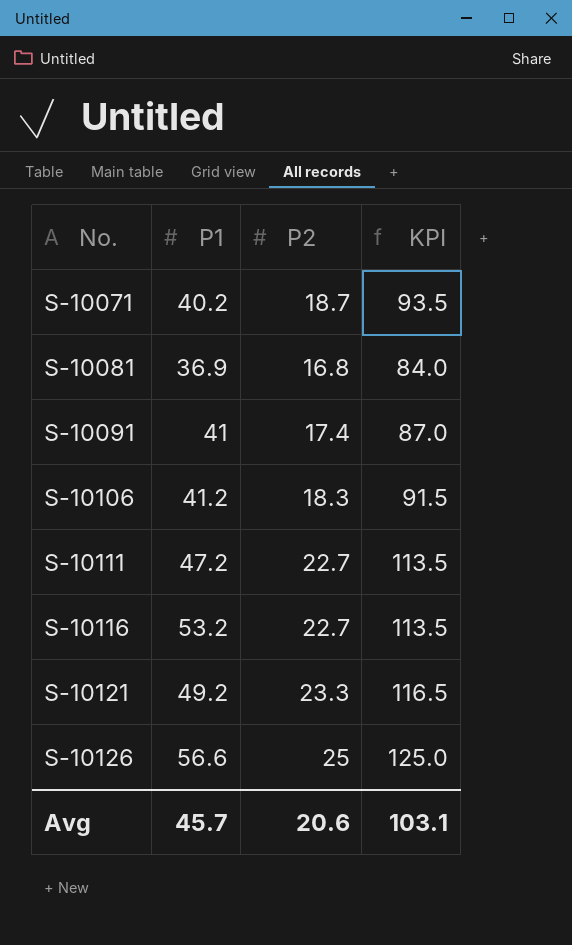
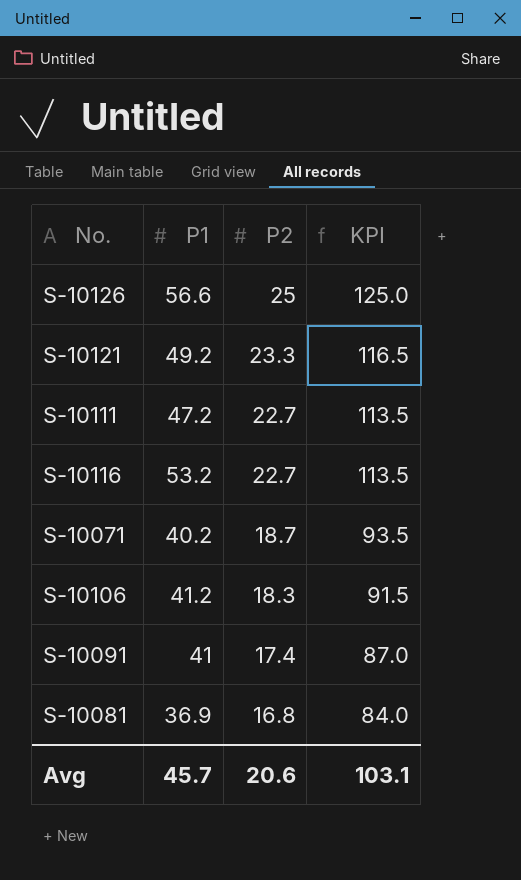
row order: No. ascending -> P2 descending

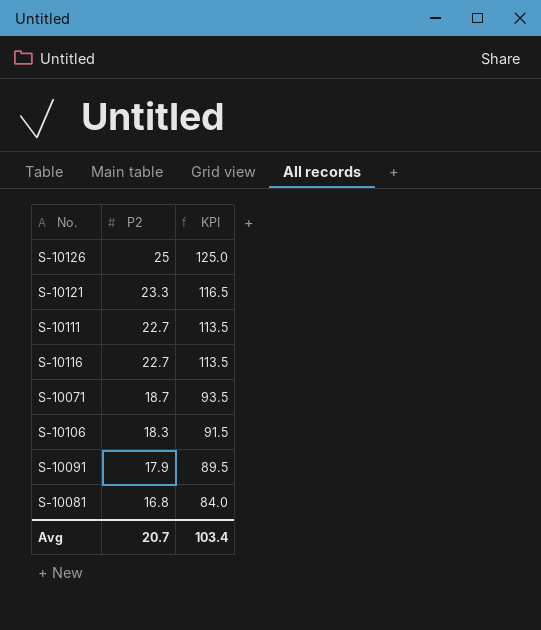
column P1 | position: 2 -> none
S-10091 | P2: 17.4 -> 17.9
S-10091 | KPI: 87.0 -> 89.5
Avg | P2: 20.6 -> 20.7
Avg | KPI: 103.1 -> 103.4

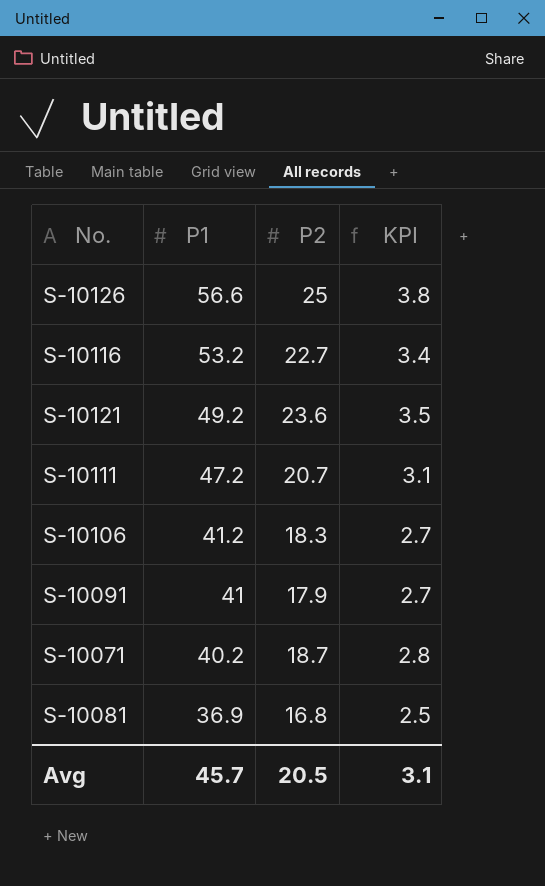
row order: P2 descending -> P1 descending
column P1 | position: none -> 2
column KPI | formula: [P2] * 5 -> [P2] * 0.15
S-10121 | P2: 23.3 -> 23.6
S-10111 | P2: 22.7 -> 20.7
Avg | P2: 20.7 -> 20.5
Avg | KPI: 103.4 -> 3.1

